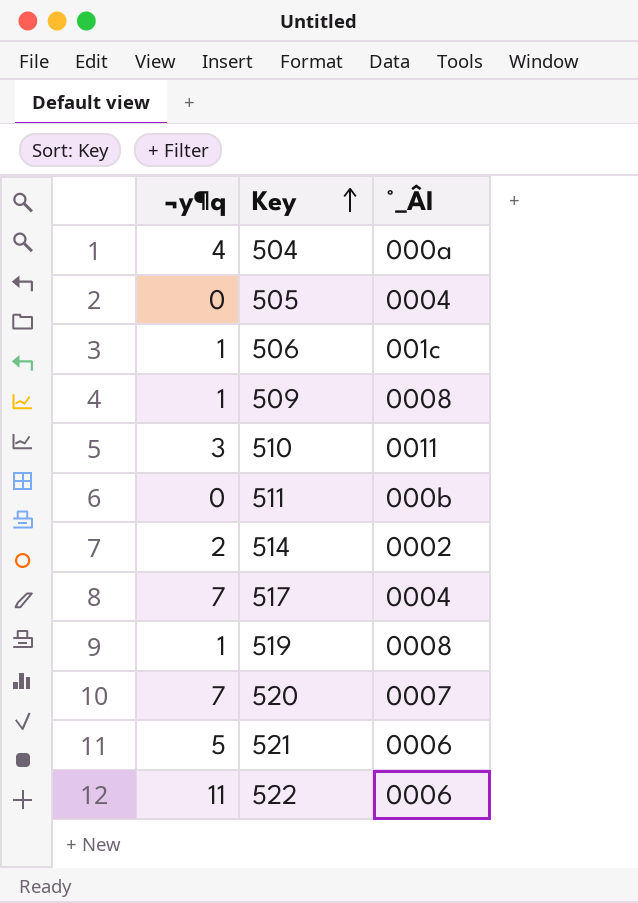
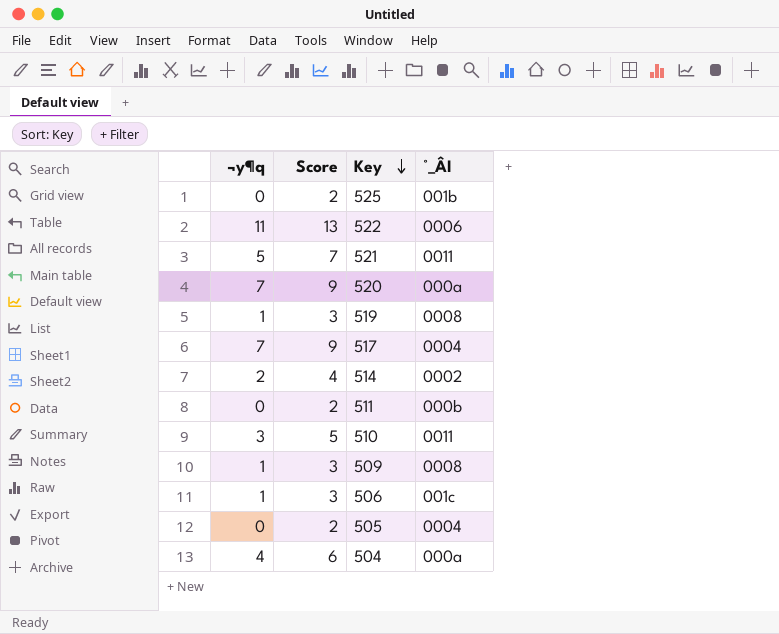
row order: Key ascending -> Key descending
column Score | formula: none -> [¬y¶q] + 2
row 525: none -> 0 | 2 | 001b
521 | °_ÂI: 0006 -> 0011
520 | °_ÂI: 0007 -> 000a

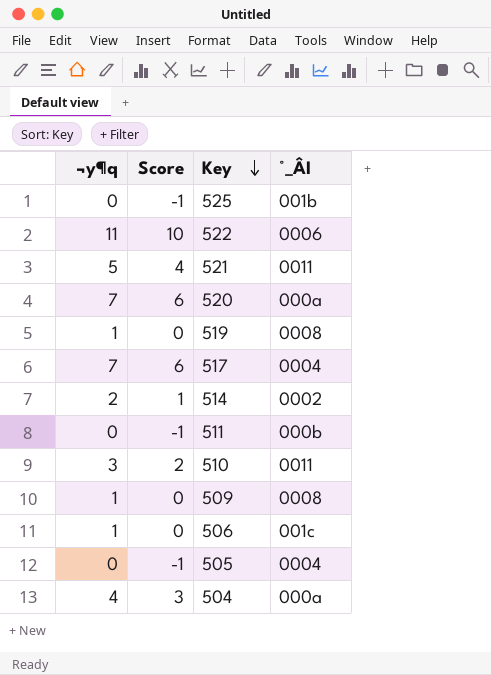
column Score | formula: [¬y¶q] + 2 -> [¬y¶q] - 1

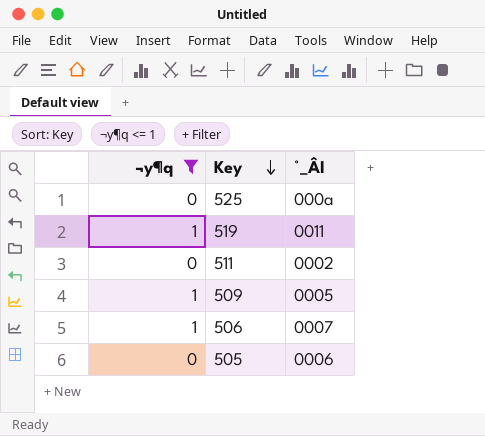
filter: none -> ¬y¶q <= 1
column Score | formula: [¬y¶q] - 1 -> none
525 | °_ÂI: 001b -> 000a
519 | °_ÂI: 0008 -> 0011
511 | °_ÂI: 000b -> 0002
509 | °_ÂI: 0008 -> 0005
506 | °_ÂI: 001c -> 0007
505 | °_ÂI: 0004 -> 0006

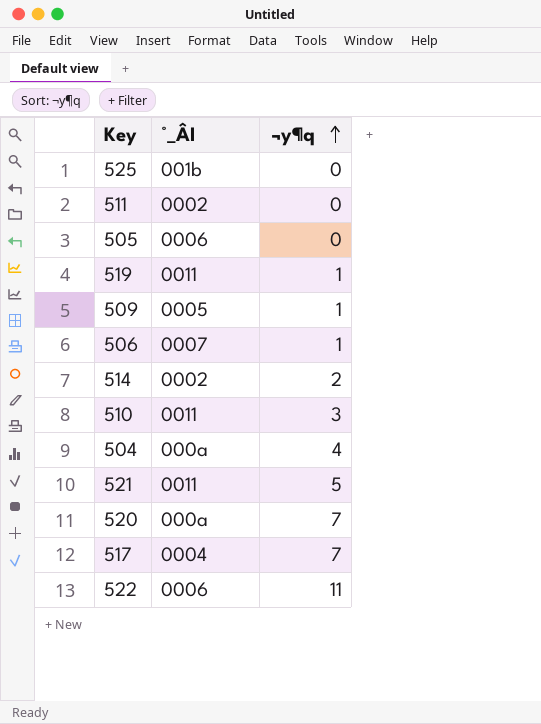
filter: ¬y¶q <= 1 -> none
row order: Key descending -> ¬y¶q ascending
column ¬y¶q | position: 1 -> 3
525 | °_ÂI: 000a -> 001b

